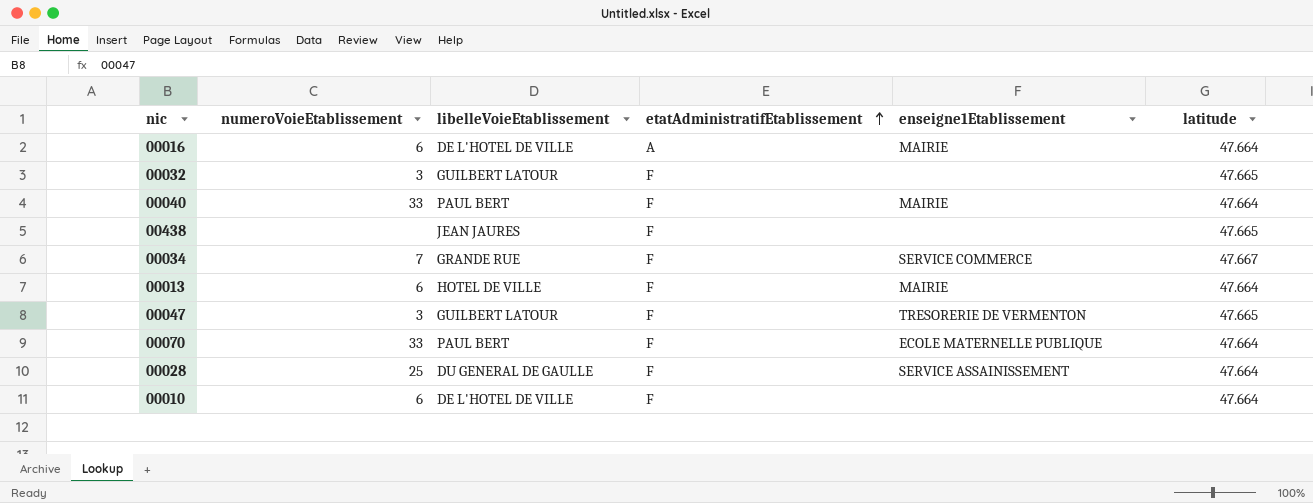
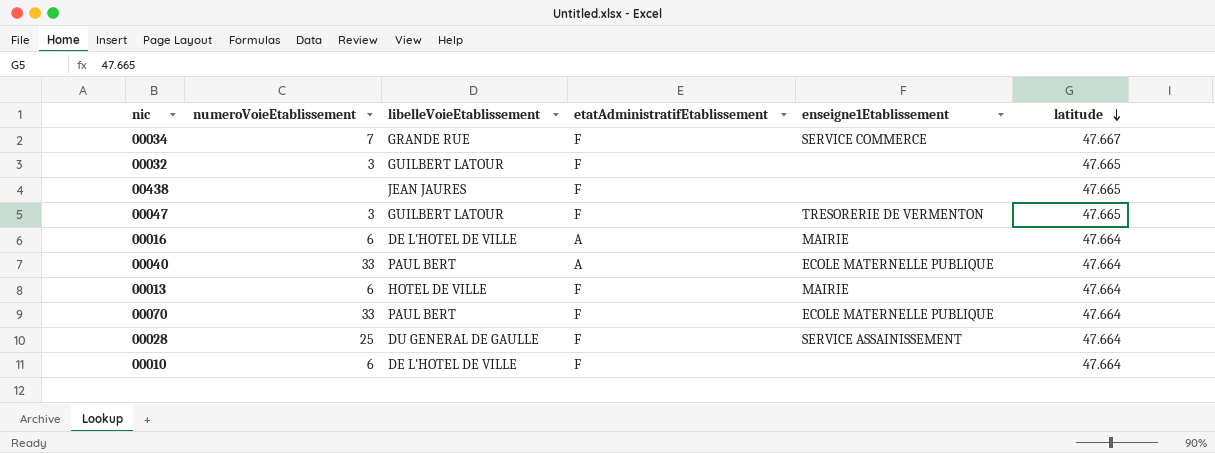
row order: etatAdministratifEtablissement ascending -> latitude descending
00040 | etatAdministratifEtablissement: F -> A
00040 | enseigne1Etablissement: MAIRIE -> ECOLE MATERNELLE PUBLIQUE

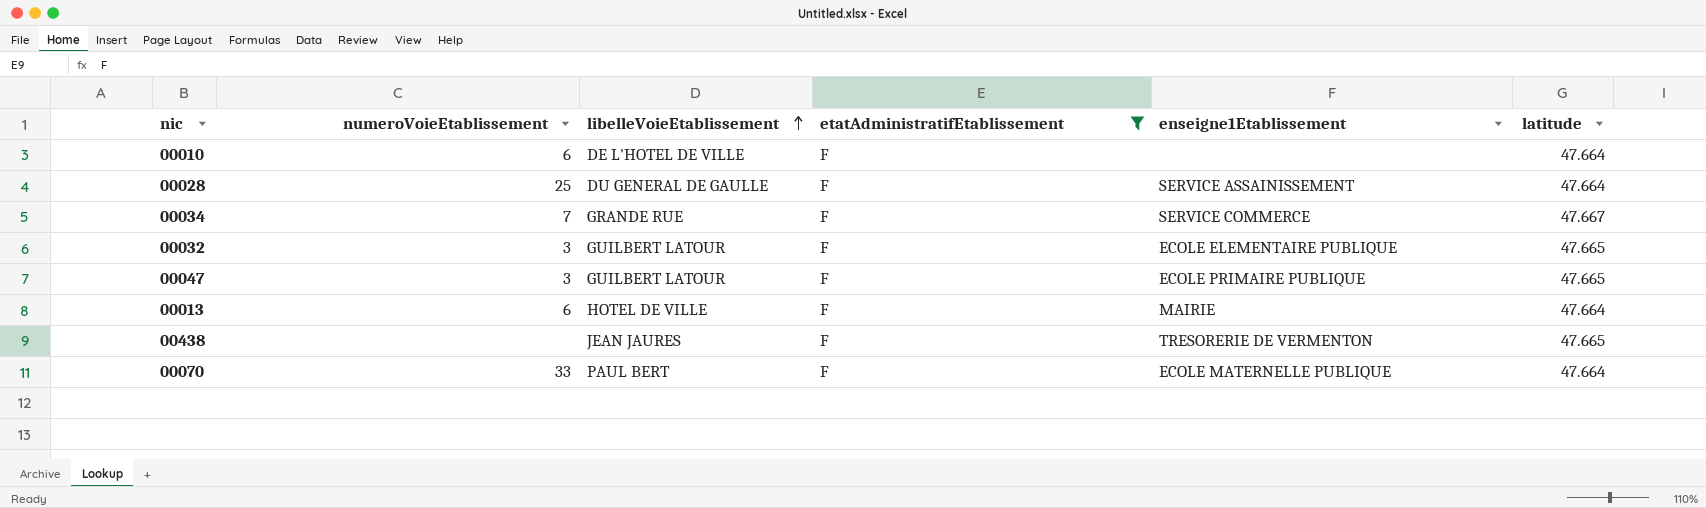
filter: none -> etatAdministratifEtablissement = F
row order: latitude descending -> libelleVoieEtablissement ascending
00032 | enseigne1Etablissement: none -> ECOLE ELEMENTAIRE PUBLIQUE
00047 | enseigne1Etablissement: TRESORERIE DE VERMENTON -> ECOLE PRIMAIRE PUBLIQUE
00438 | enseigne1Etablissement: none -> TRESORERIE DE VERMENTON

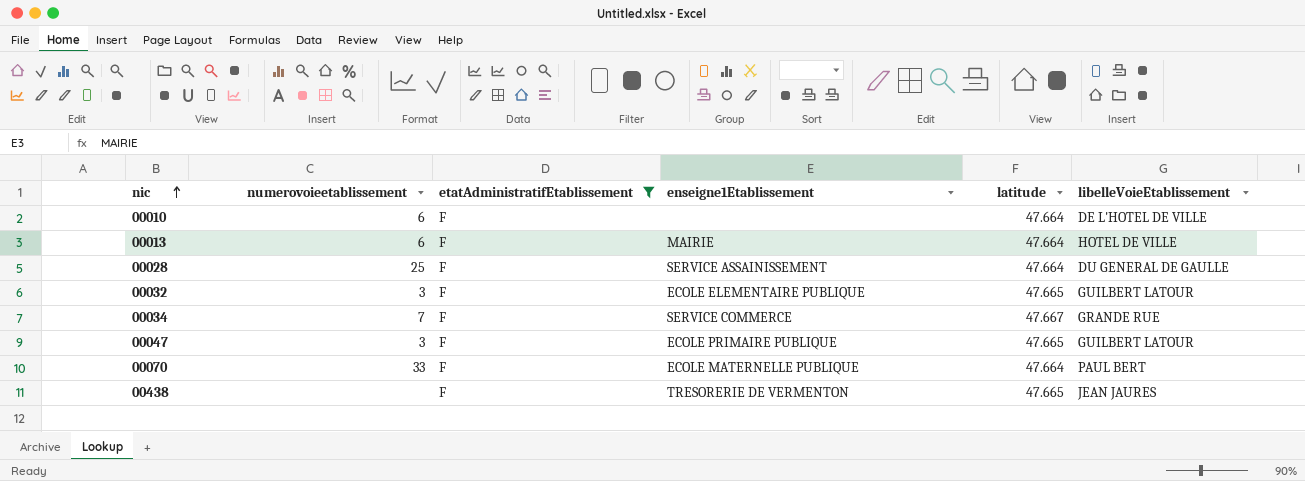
row order: libelleVoieEtablissement ascending -> nic ascending
column name: numeroVoieEtablissement -> numerovoieetablissement
column libelleVoieEtablissement | position: 3 -> 6

